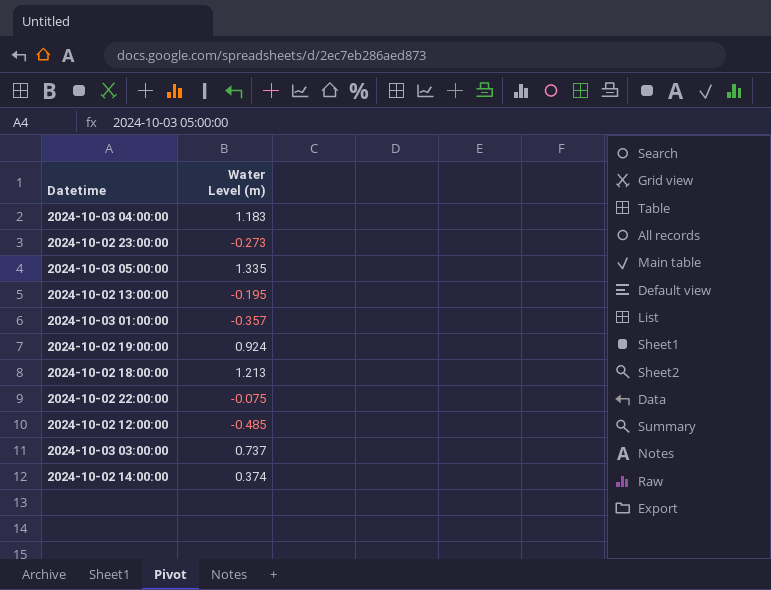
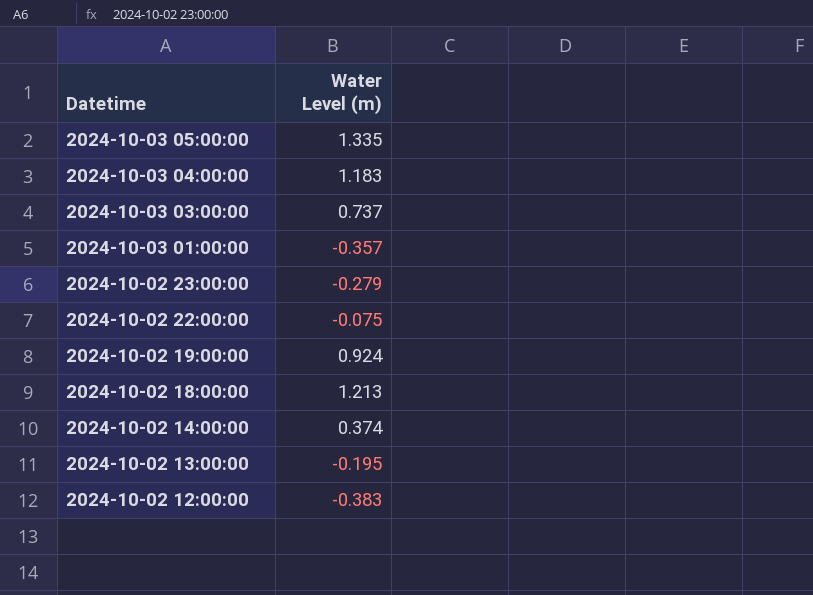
row order: none -> Datetime descending
2024-10-02 23:00:00 | Water Level (m): -0.273 -> -0.279
2024-10-02 12:00:00 | Water Level (m): -0.485 -> -0.383

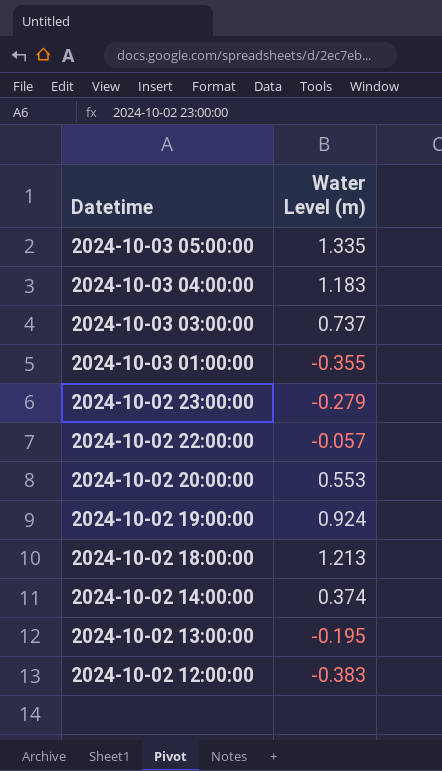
2024-10-03 01:00:00 | Water Level (m): -0.357 -> -0.355
2024-10-02 22:00:00 | Water Level (m): -0.075 -> -0.057
row 2024-10-02 20:00:00: none -> 0.553

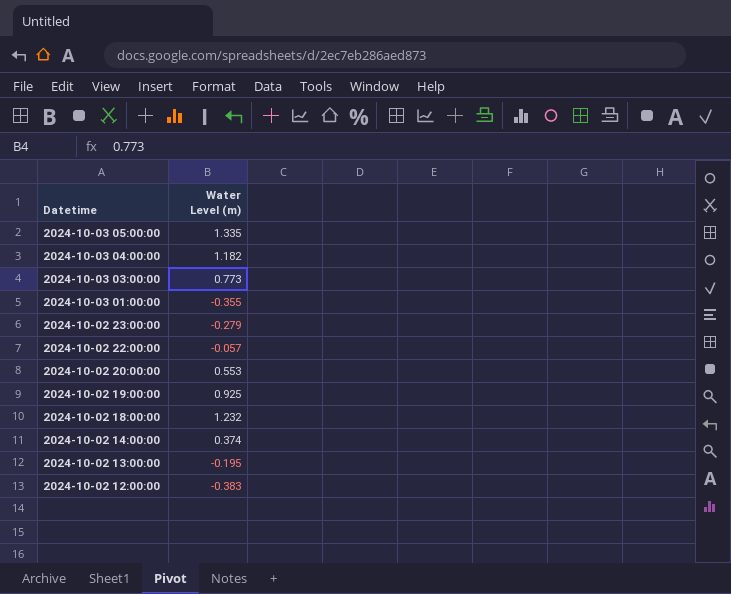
2024-10-03 04:00:00 | Water Level (m): 1.183 -> 1.182
2024-10-03 03:00:00 | Water Level (m): 0.737 -> 0.773
2024-10-02 19:00:00 | Water Level (m): 0.924 -> 0.925
2024-10-02 18:00:00 | Water Level (m): 1.213 -> 1.232

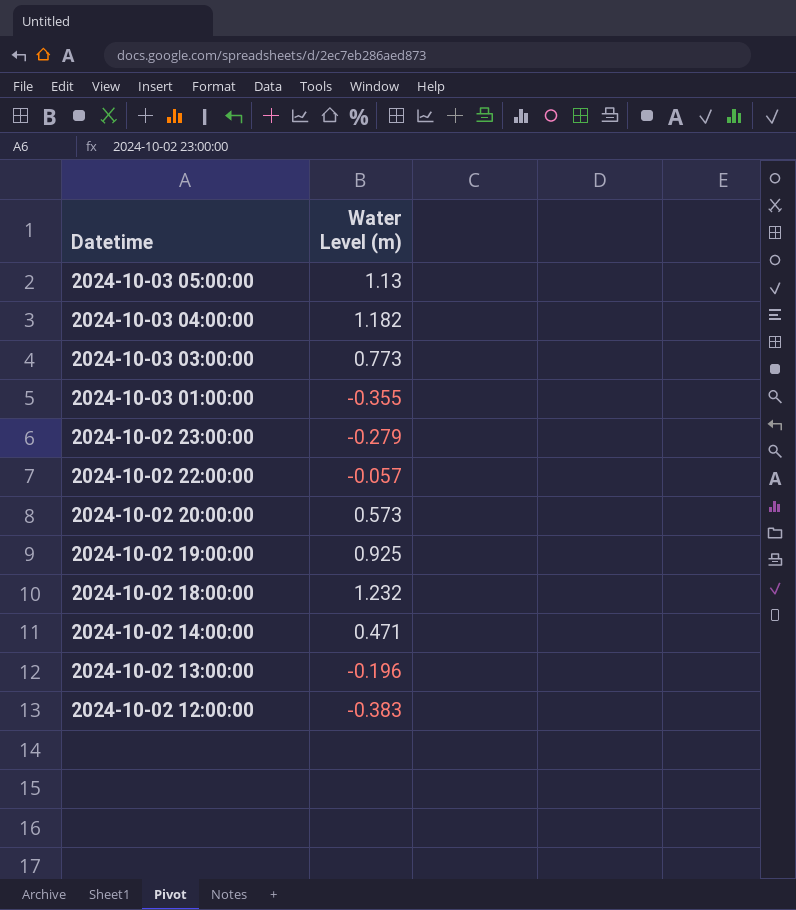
2024-10-03 05:00:00 | Water Level (m): 1.335 -> 1.13
2024-10-02 20:00:00 | Water Level (m): 0.553 -> 0.573
2024-10-02 14:00:00 | Water Level (m): 0.374 -> 0.471
2024-10-02 13:00:00 | Water Level (m): -0.195 -> -0.196

